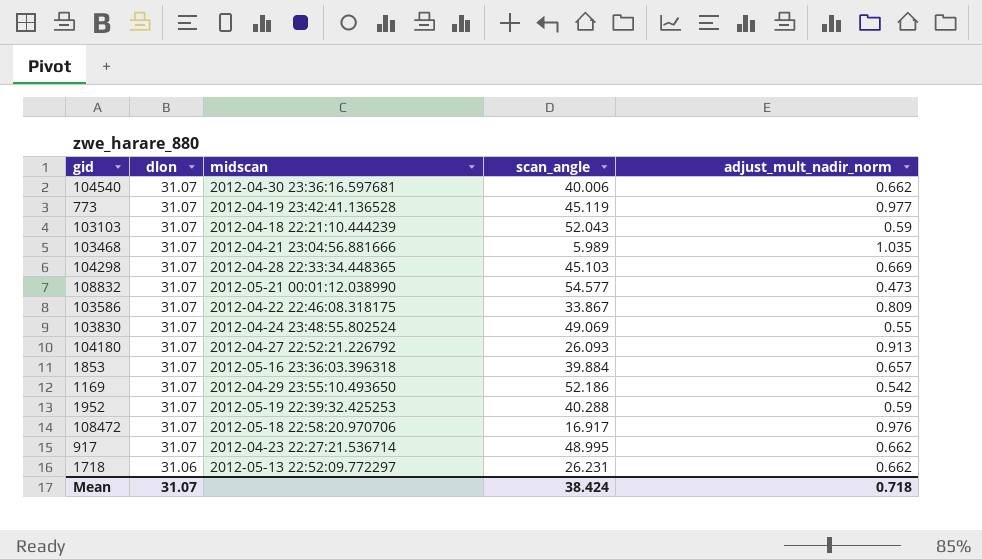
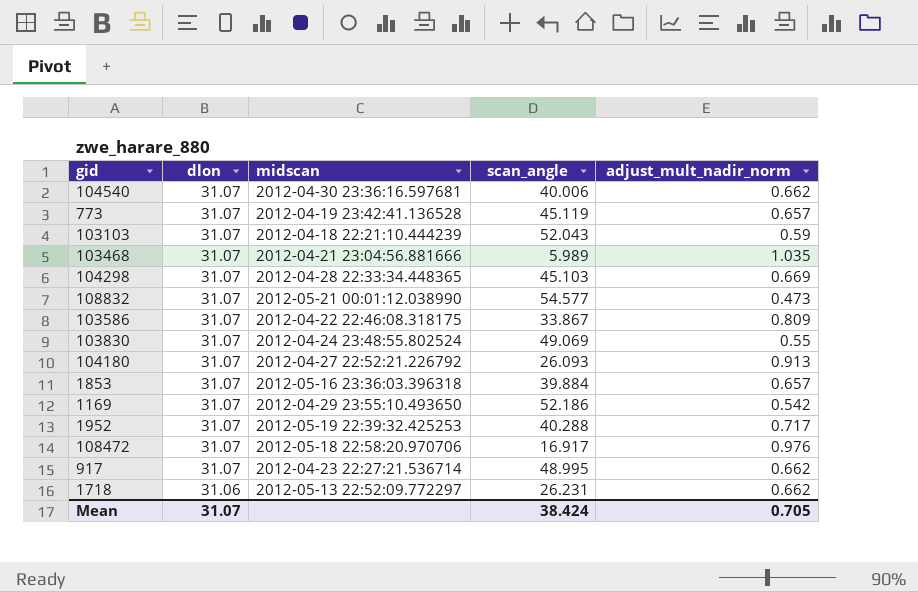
773 | adjust_mult_nadir_norm: 0.977 -> 0.657
1952 | adjust_mult_nadir_norm: 0.59 -> 0.717
Mean | adjust_mult_nadir_norm: 0.718 -> 0.705

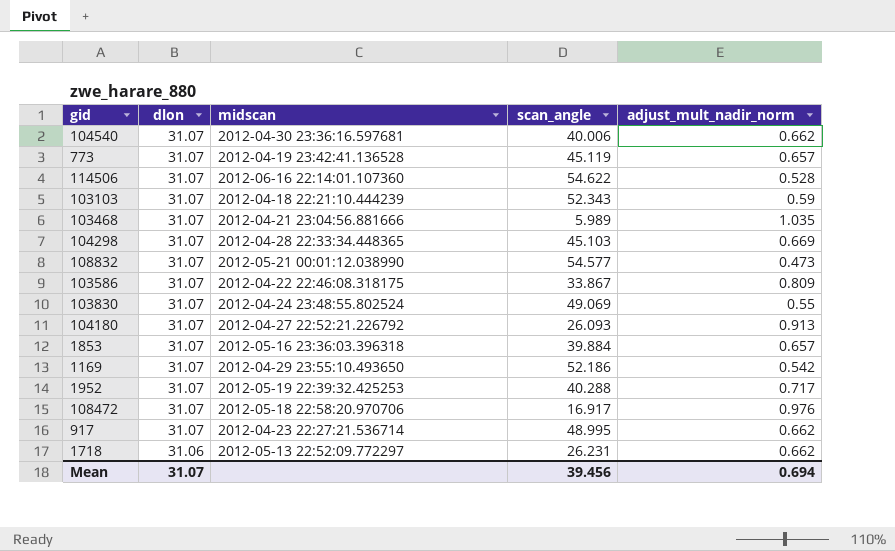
row 114506: none -> 31.07 | 2012-06-16 22:14:01.107360 | 54.622 | 0.528
103103 | scan_angle: 52.043 -> 52.343
Mean | scan_angle: 38.424 -> 39.456
Mean | adjust_mult_nadir_norm: 0.705 -> 0.694

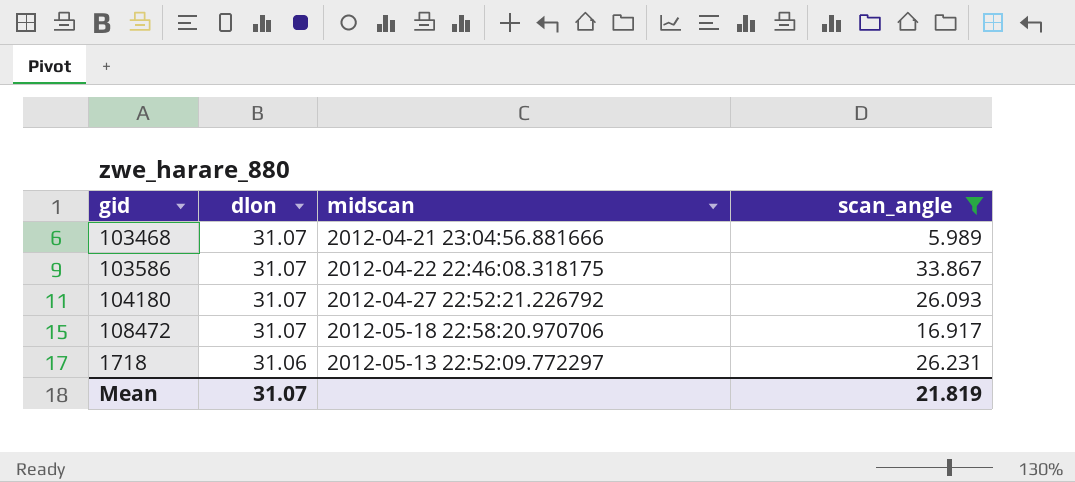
filter: none -> scan_angle <= 33.867
column adjust_mult_nadir_norm | position: 5 -> none
Mean | scan_angle: 39.456 -> 21.819

